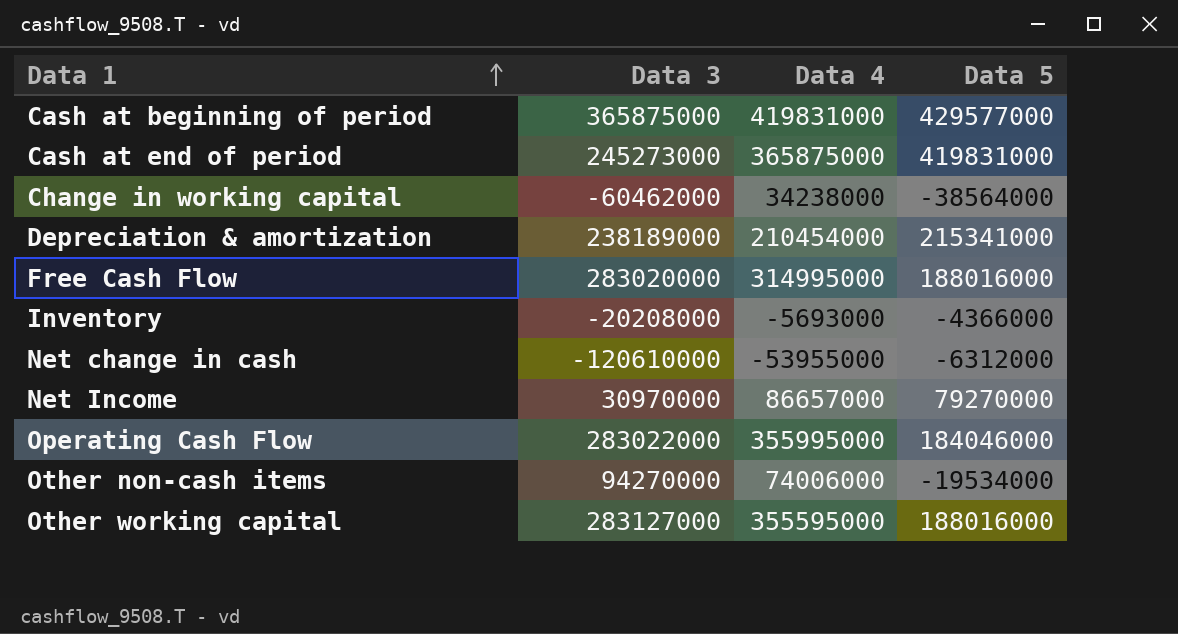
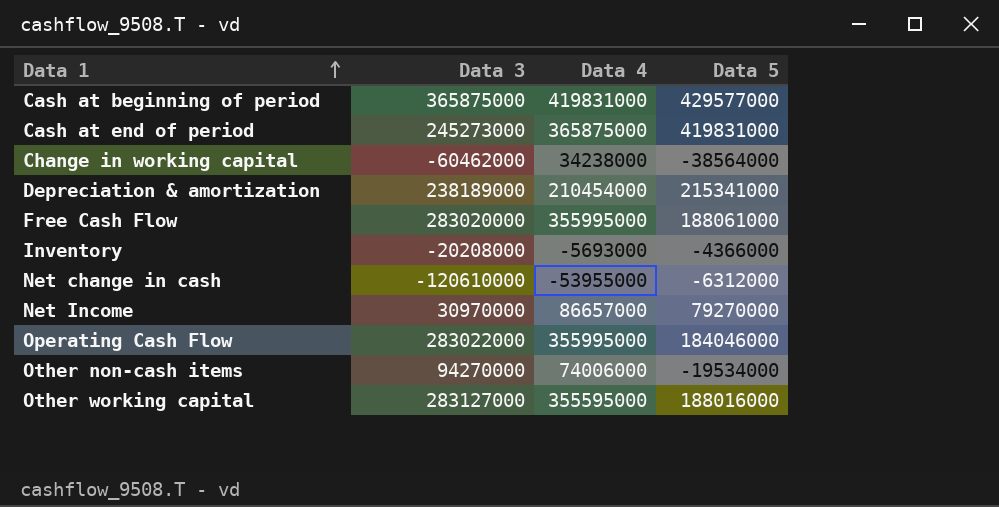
Free Cash Flow | Data 4: 314995000 -> 355995000
Free Cash Flow | Data 5: 188016000 -> 188061000

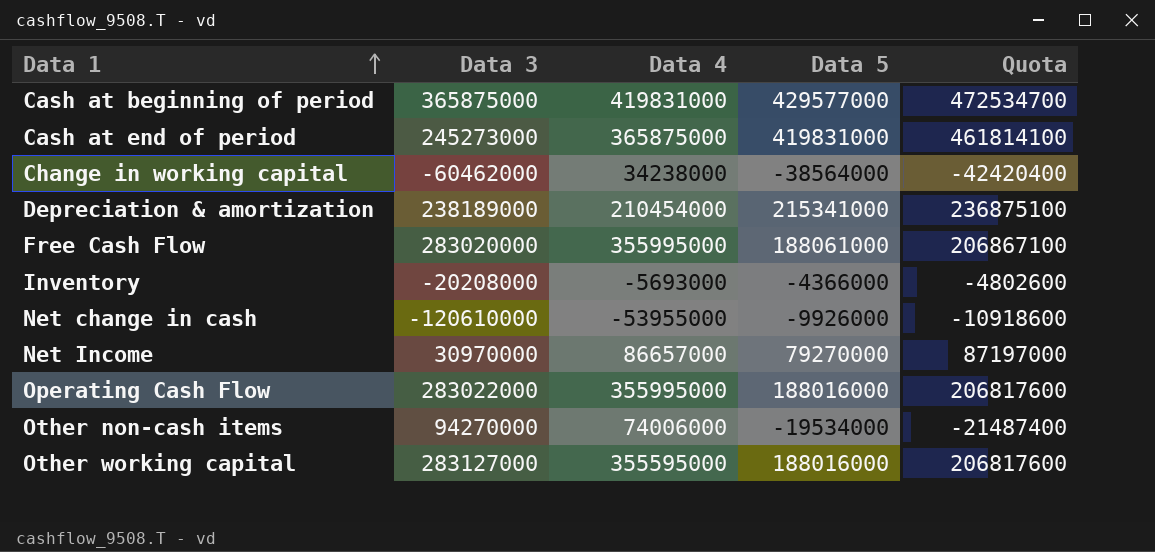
column Quota | formula: none -> [Data 5] * 1.1
Net change in cash | Data 5: -6312000 -> -9926000
Operating Cash Flow | Data 5: 184046000 -> 188016000

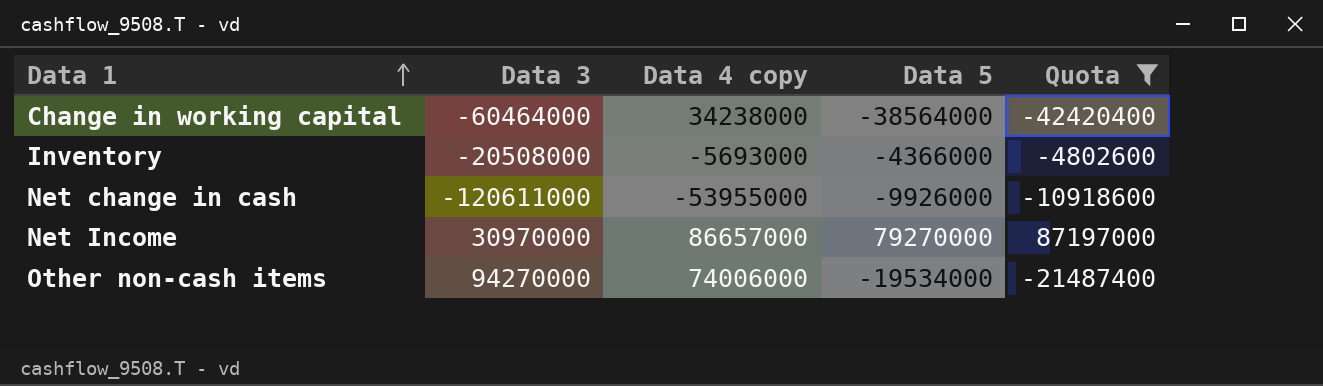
filter: none -> Quota <= 87197000
column name: Data 4 -> Data 4 copy
Change in working capital | Data 3: -60462000 -> -60464000
Inventory | Data 3: -20208000 -> -20508000
Net change in cash | Data 3: -120610000 -> -120611000

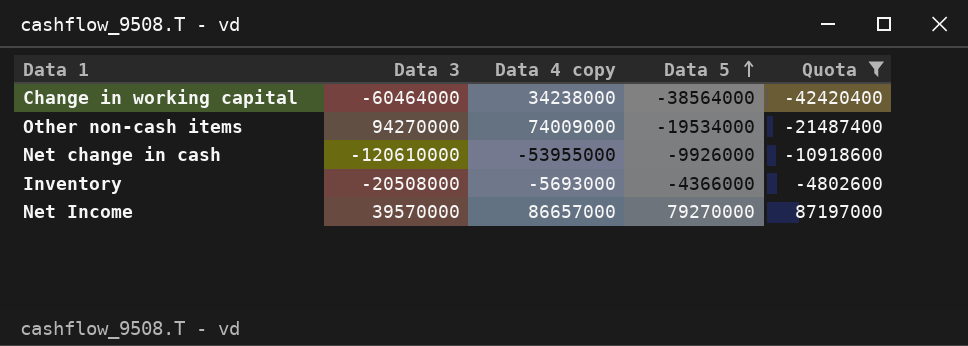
row order: Data 1 ascending -> Data 5 ascending
Other non-cash items | Data 4 copy: 74006000 -> 74009000
Net change in cash | Data 3: -120611000 -> -120610000
Net Income | Data 3: 30970000 -> 39570000

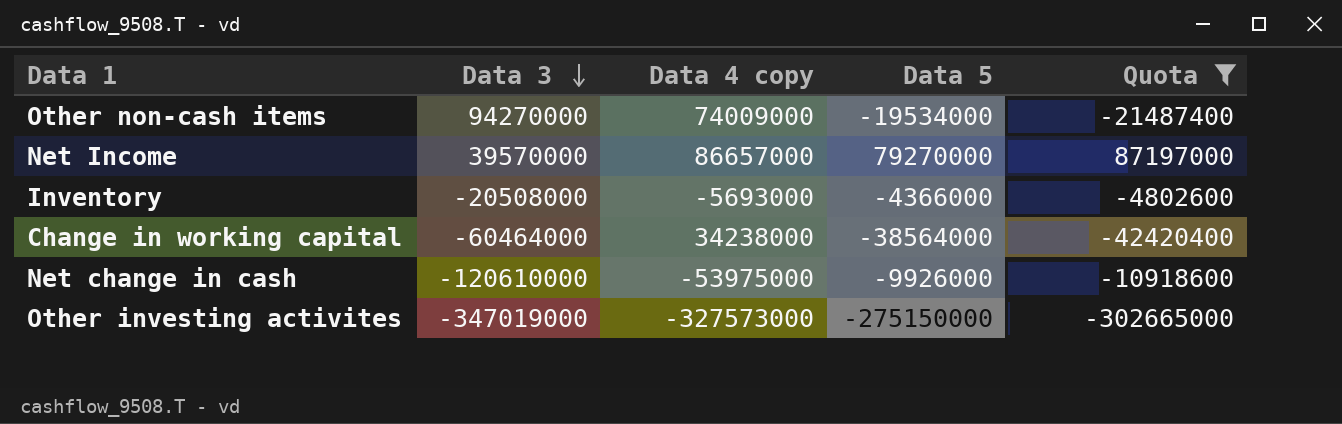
row order: Data 5 ascending -> Data 3 descending
Net change in cash | Data 4 copy: -53955000 -> -53975000
row Other investing activites: none -> -347019000 | -327573000 | -275150000 | -302665000

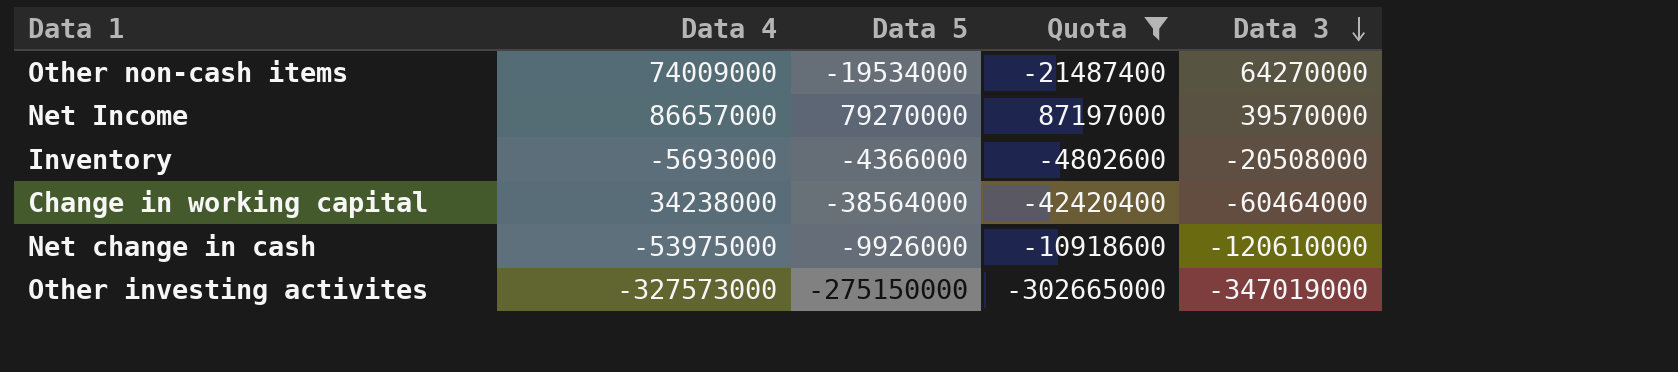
column name: Data 4 copy -> Data 4
column Data 3 | position: 2 -> 5
Other non-cash items | Data 3: 94270000 -> 64270000

